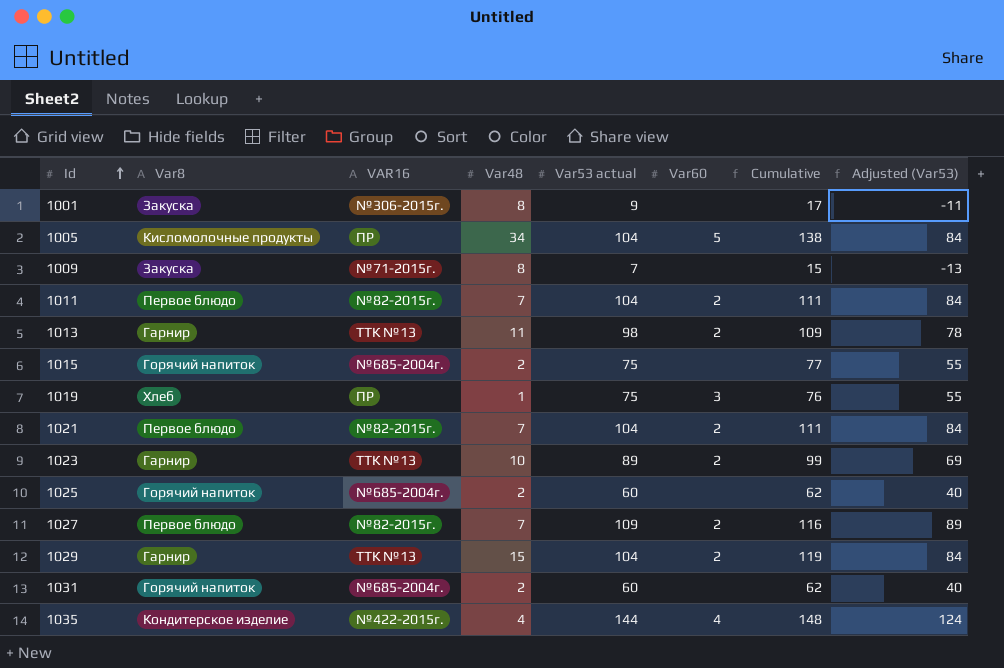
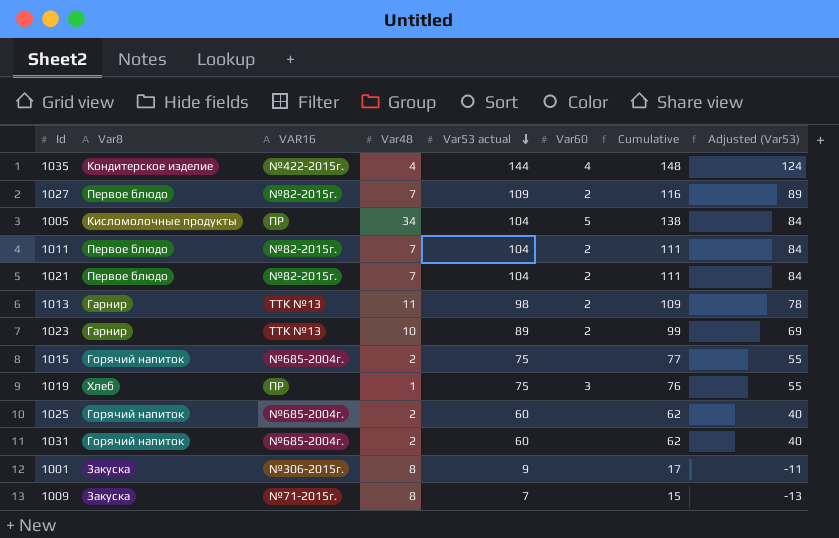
row order: Id ascending -> Var53 actual descending
row 1029: Гарнир | ТТК №13 | 15 | 104 | 2 | 119 | 84 -> none

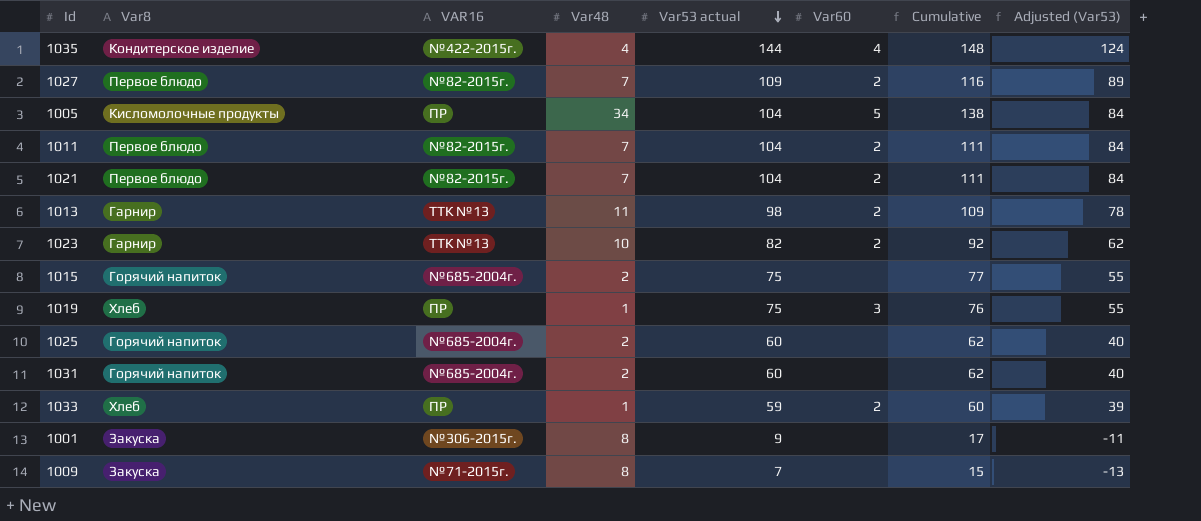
1023 | Var53 actual: 89 -> 82
1023 | Cumulative: 99 -> 92
1023 | Adjusted (Var53): 69 -> 62
row 1033: none -> Хлеб | ПР | 1 | 59 | 2 | 60 | 39

